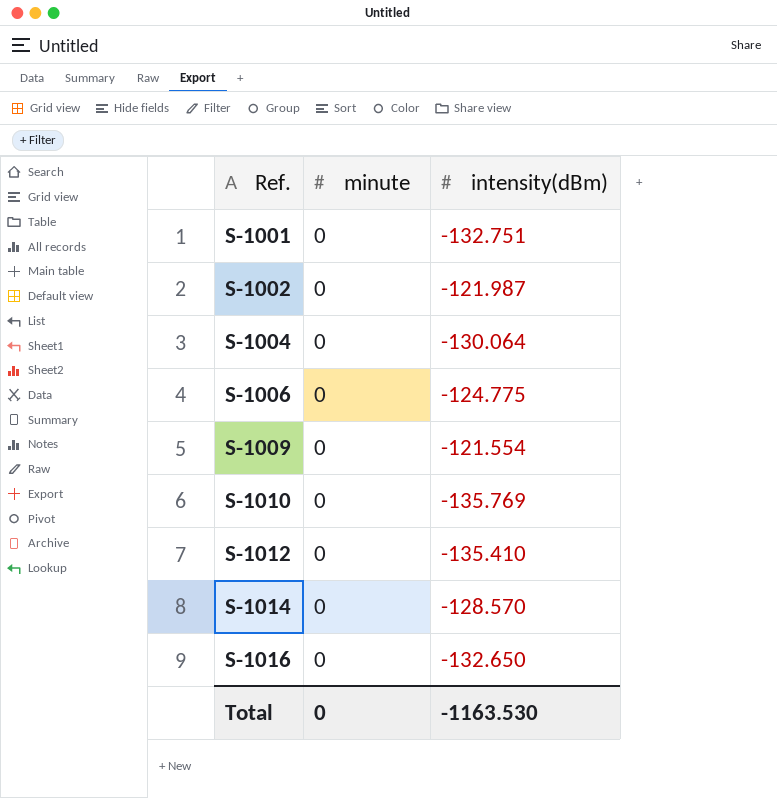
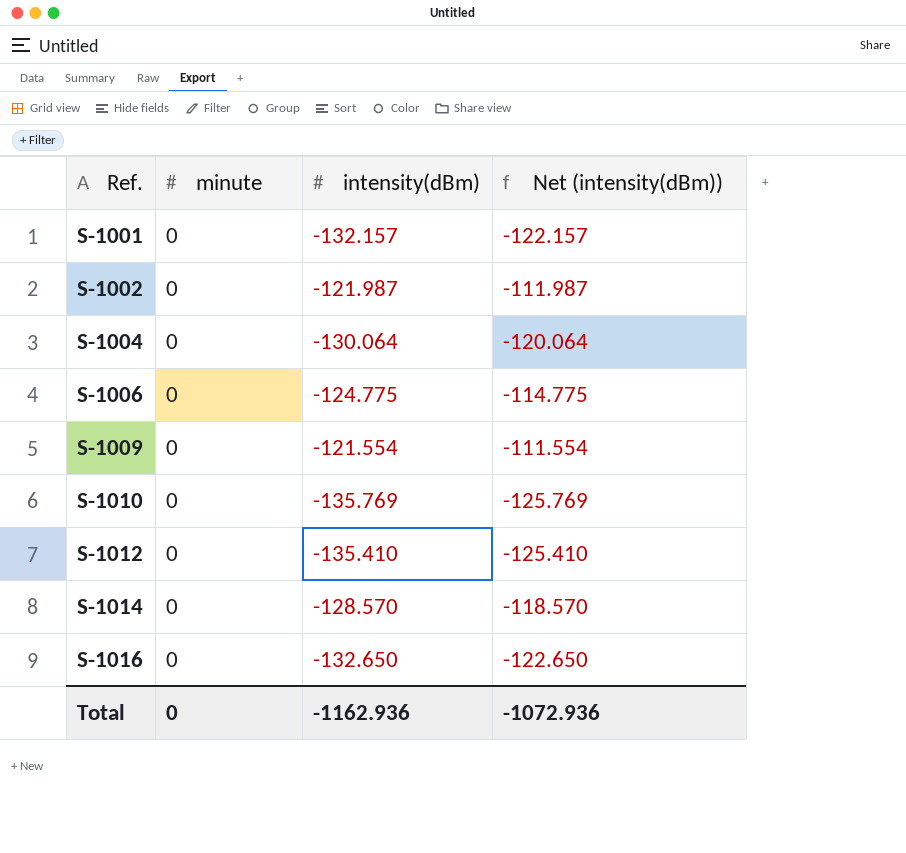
column Net (intensity(dBm)) | formula: none -> [intensity(dBm)] + 10
S-1001 | intensity(dBm): -132.751 -> -132.157
Total | intensity(dBm): -1163.530 -> -1162.936

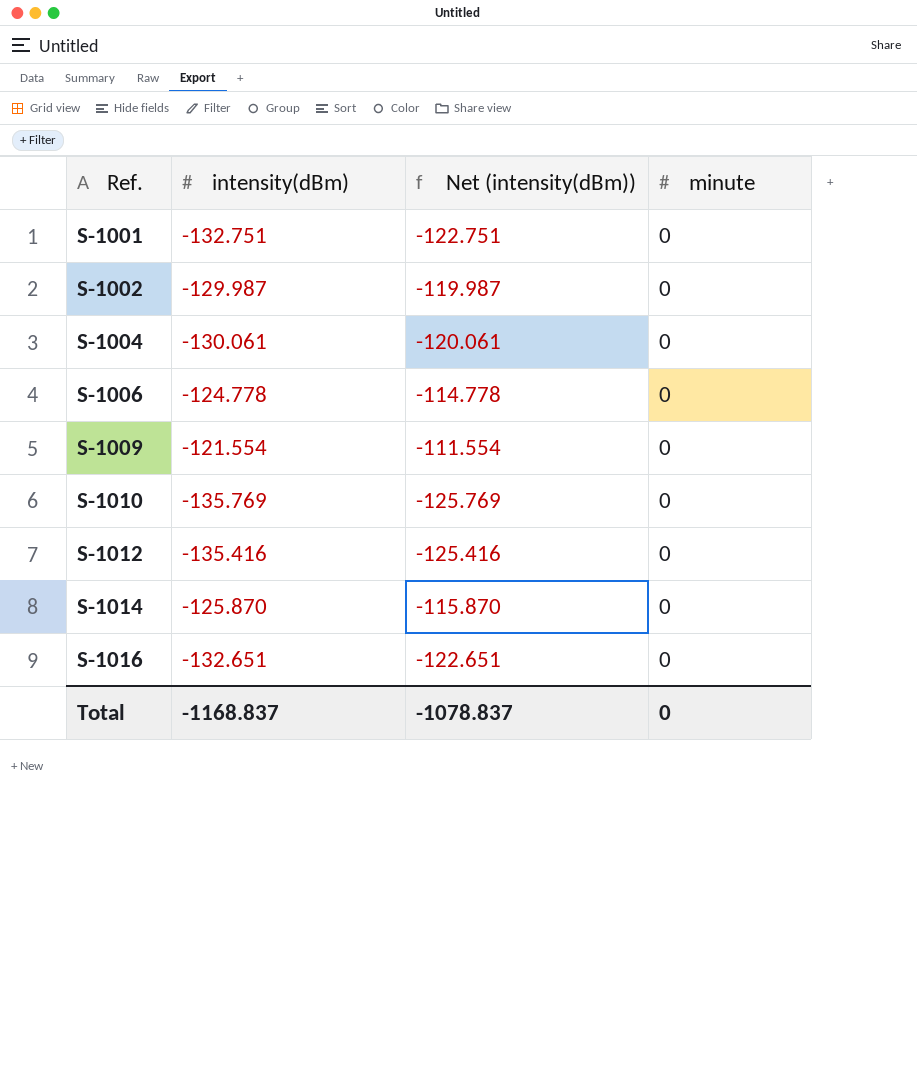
column minute | position: 2 -> 4
S-1001 | intensity(dBm): -132.157 -> -132.751
S-1001 | Net (intensity(dBm)): -122.157 -> -122.751
S-1002 | intensity(dBm): -121.987 -> -129.987
S-1002 | Net (intensity(dBm)): -111.987 -> -119.987
S-1004 | intensity(dBm): -130.064 -> -130.061
S-1004 | Net (intensity(dBm)): -120.064 -> -120.061
S-1006 | intensity(dBm): -124.775 -> -124.778
S-1006 | Net (intensity(dBm)): -114.775 -> -114.778
S-1012 | intensity(dBm): -135.410 -> -135.416
S-1012 | Net (intensity(dBm)): -125.410 -> -125.416
S-1014 | intensity(dBm): -128.570 -> -125.870
S-1014 | Net (intensity(dBm)): -118.570 -> -115.870
S-1016 | intensity(dBm): -132.650 -> -132.651
S-1016 | Net (intensity(dBm)): -122.650 -> -122.651
Total | intensity(dBm): -1162.936 -> -1168.837
Total | Net (intensity(dBm)): -1072.936 -> -1078.837

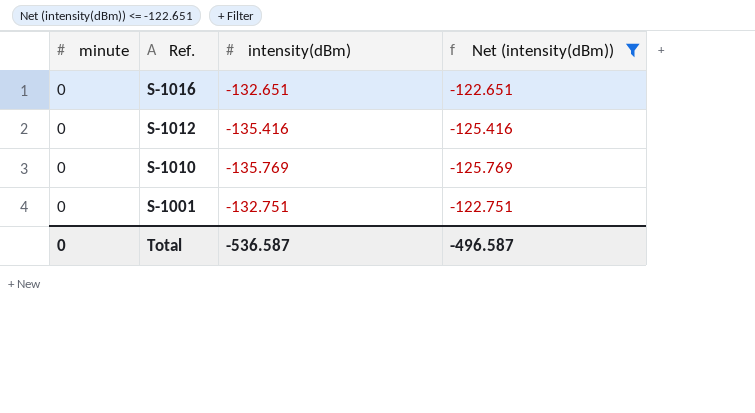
filter: none -> Net (intensity(dBm)) <= -122.651
row order: Ref. ascending -> Ref. descending
column minute | position: 4 -> 1
Total | intensity(dBm): -1168.837 -> -536.587
Total | Net (intensity(dBm)): -1078.837 -> -496.587

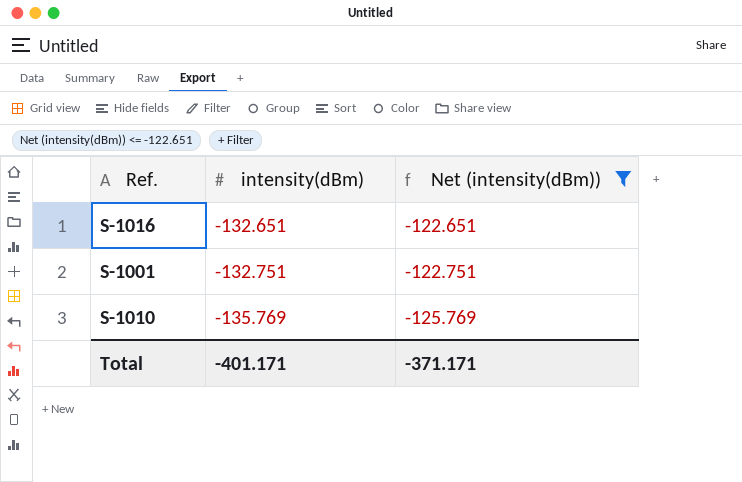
row order: Ref. descending -> intensity(dBm) descending
column minute | position: 1 -> none
row S-1012: 0 | -135.416 | -125.416 -> none
Total | intensity(dBm): -536.587 -> -401.171
Total | Net (intensity(dBm)): -496.587 -> -371.171

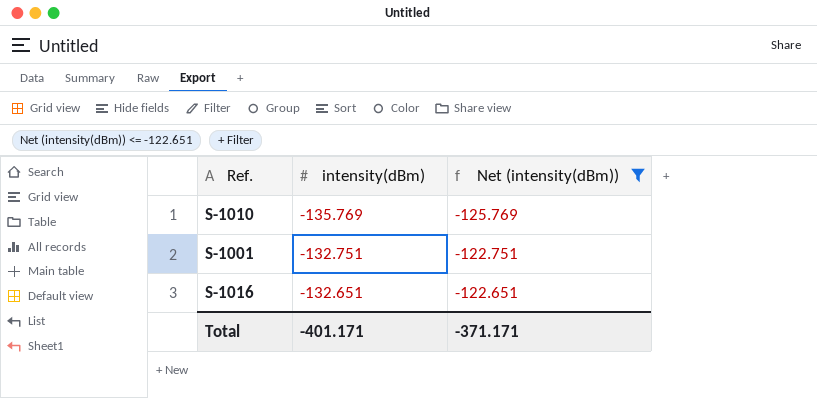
row order: intensity(dBm) descending -> intensity(dBm) ascending

